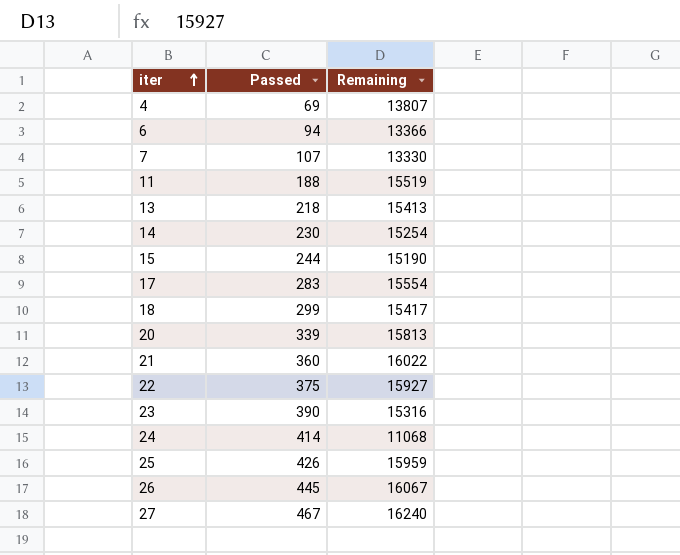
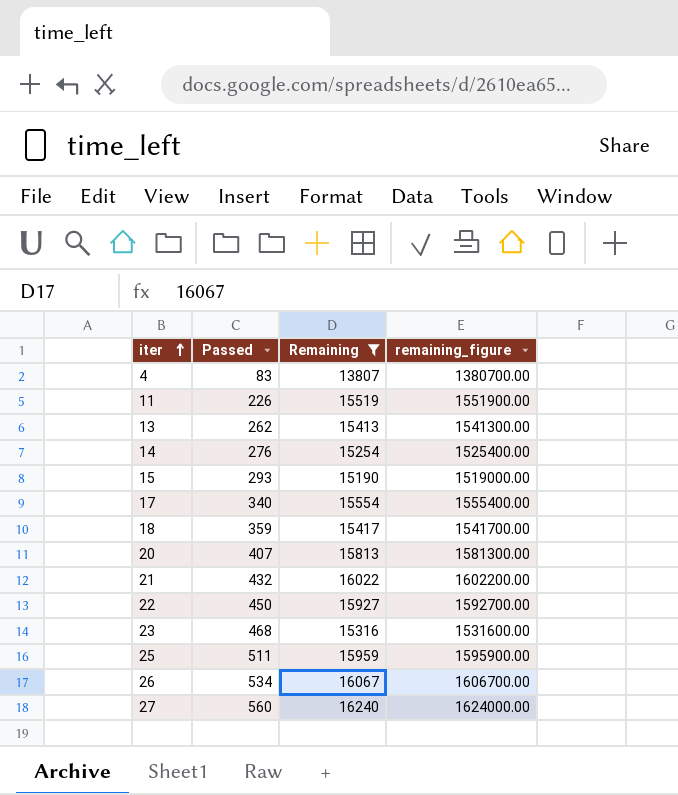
filter: none -> Remaining >= 13807
column remaining_figure | formula: none -> [Remaining] * 100
4 | Passed: 69 -> 83
11 | Passed: 188 -> 226
13 | Passed: 218 -> 262
14 | Passed: 230 -> 276
15 | Passed: 244 -> 293
17 | Passed: 283 -> 340
18 | Passed: 299 -> 359
20 | Passed: 339 -> 407
21 | Passed: 360 -> 432
22 | Passed: 375 -> 450
23 | Passed: 390 -> 468
25 | Passed: 426 -> 511
26 | Passed: 445 -> 534
27 | Passed: 467 -> 560

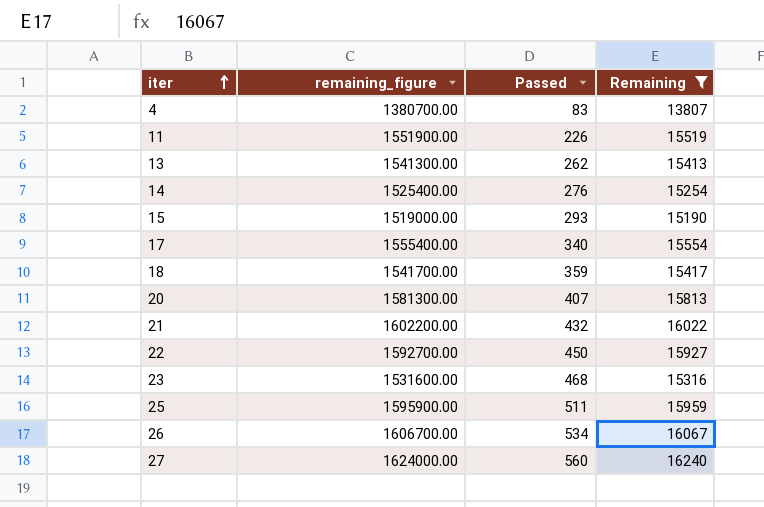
column remaining_figure | position: 4 -> 2

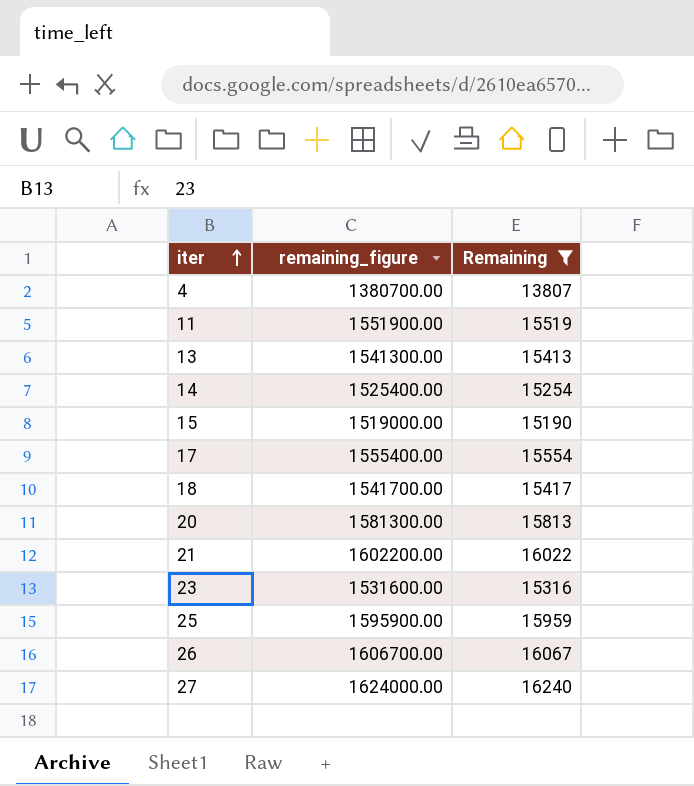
column Passed | position: 3 -> none
row 22: 1592700.00 | 450 | 15927 -> none

